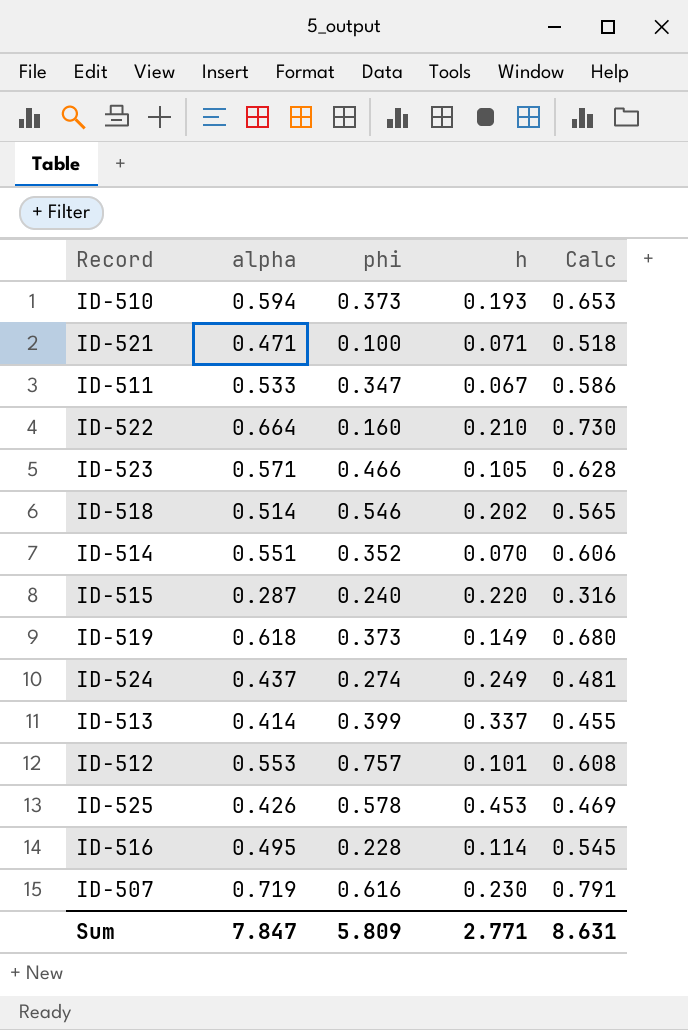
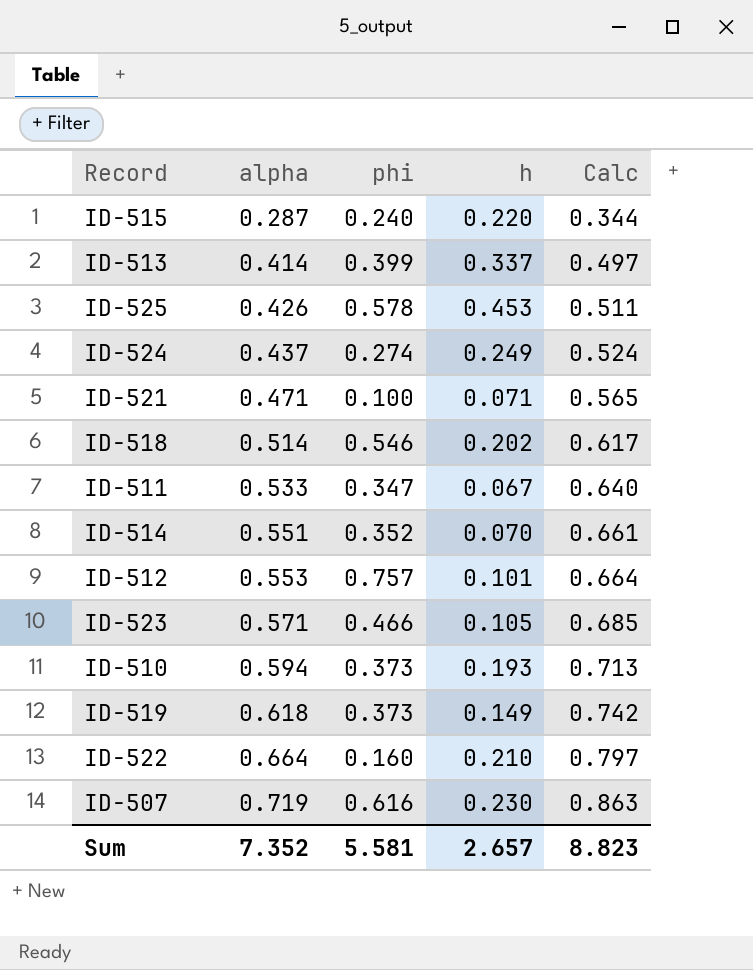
row order: none -> alpha ascending
column Calc | formula: [alpha] * 1.1 -> [alpha] * 1.2
row ID-516: 0.495 | 0.228 | 0.114 | 0.545 -> none
Sum | alpha: 7.847 -> 7.352
Sum | phi: 5.809 -> 5.581
Sum | h: 2.771 -> 2.657
Sum | Calc: 8.631 -> 8.823

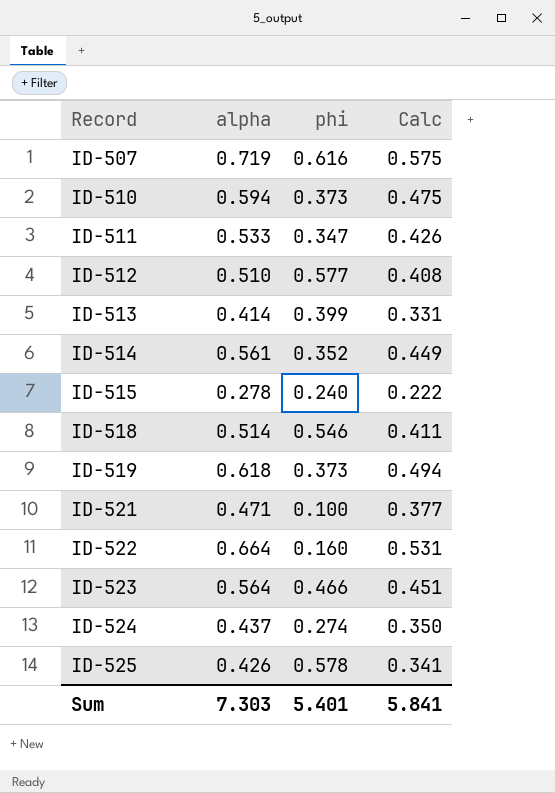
row order: alpha ascending -> Record ascending
column h | position: 4 -> none
column Calc | formula: [alpha] * 1.2 -> [alpha] * 0.8
ID-512 | alpha: 0.553 -> 0.510
ID-512 | phi: 0.757 -> 0.577
ID-514 | alpha: 0.551 -> 0.561
ID-515 | alpha: 0.287 -> 0.278
ID-523 | alpha: 0.571 -> 0.564
Sum | alpha: 7.352 -> 7.303
Sum | phi: 5.581 -> 5.401
Sum | Calc: 8.823 -> 5.841

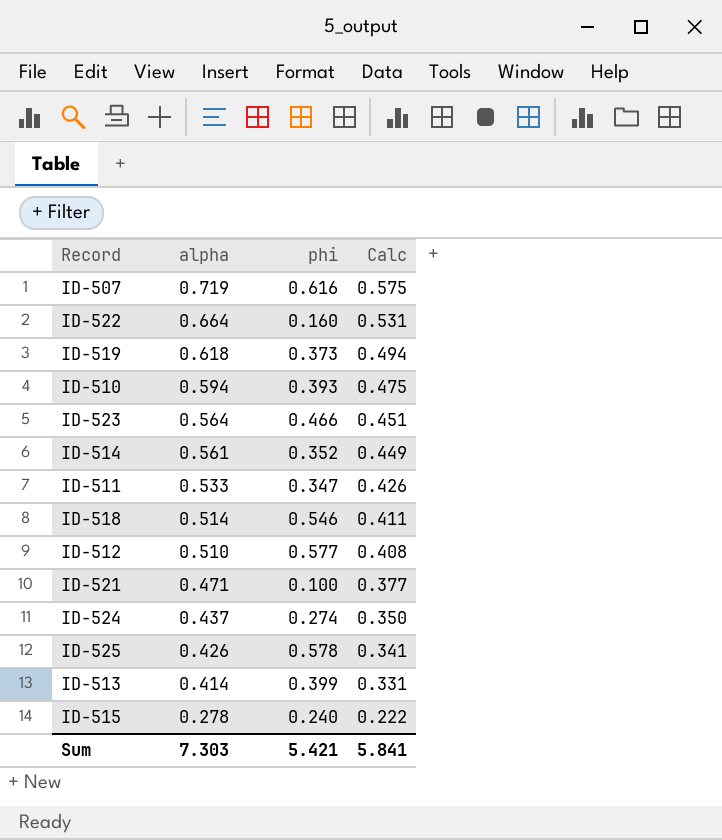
row order: Record ascending -> alpha descending
ID-510 | phi: 0.373 -> 0.393
Sum | phi: 5.401 -> 5.421

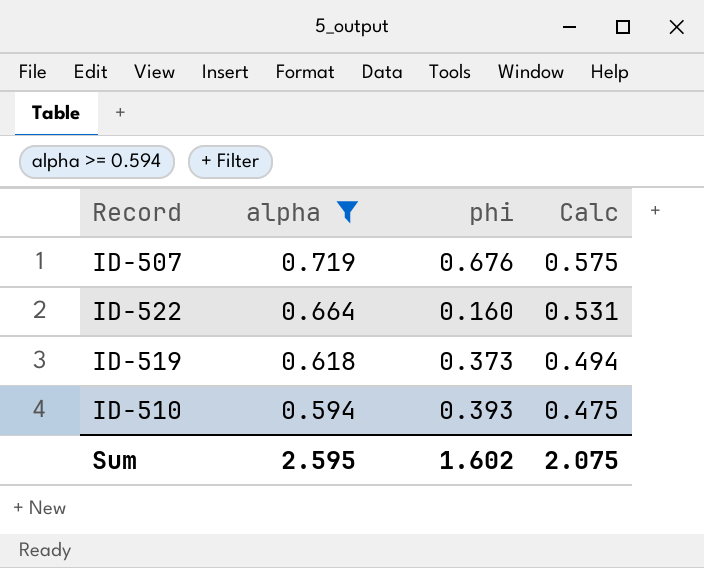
filter: none -> alpha >= 0.594
ID-507 | phi: 0.616 -> 0.676
Sum | alpha: 7.303 -> 2.595
Sum | phi: 5.421 -> 1.602
Sum | Calc: 5.841 -> 2.075

